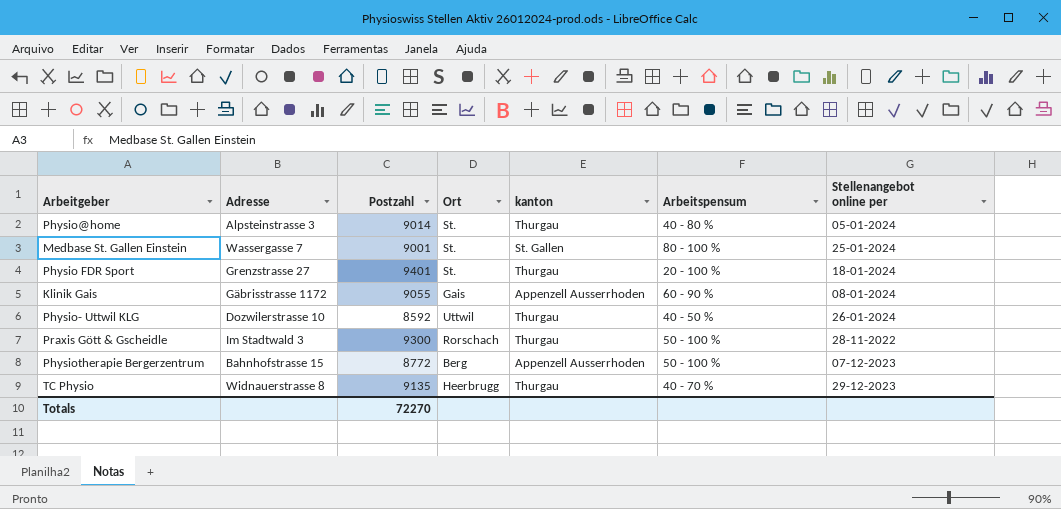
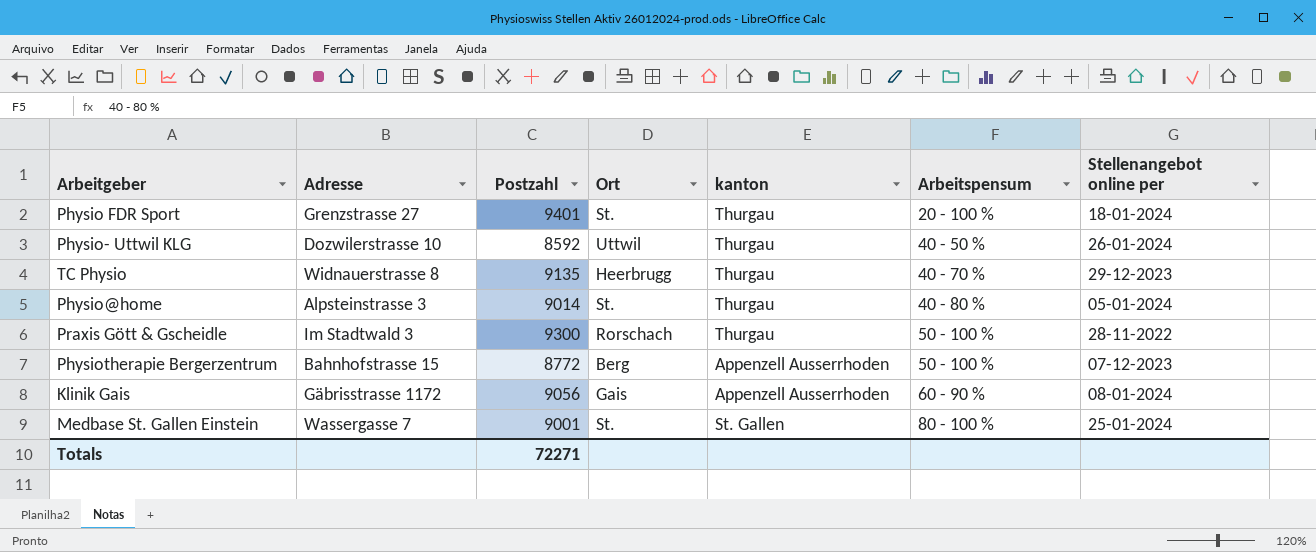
row order: none -> Arbeitspensum ascending
Klinik Gais | Postzahl: 9055 -> 9056
Totals | Postzahl: 72270 -> 72271

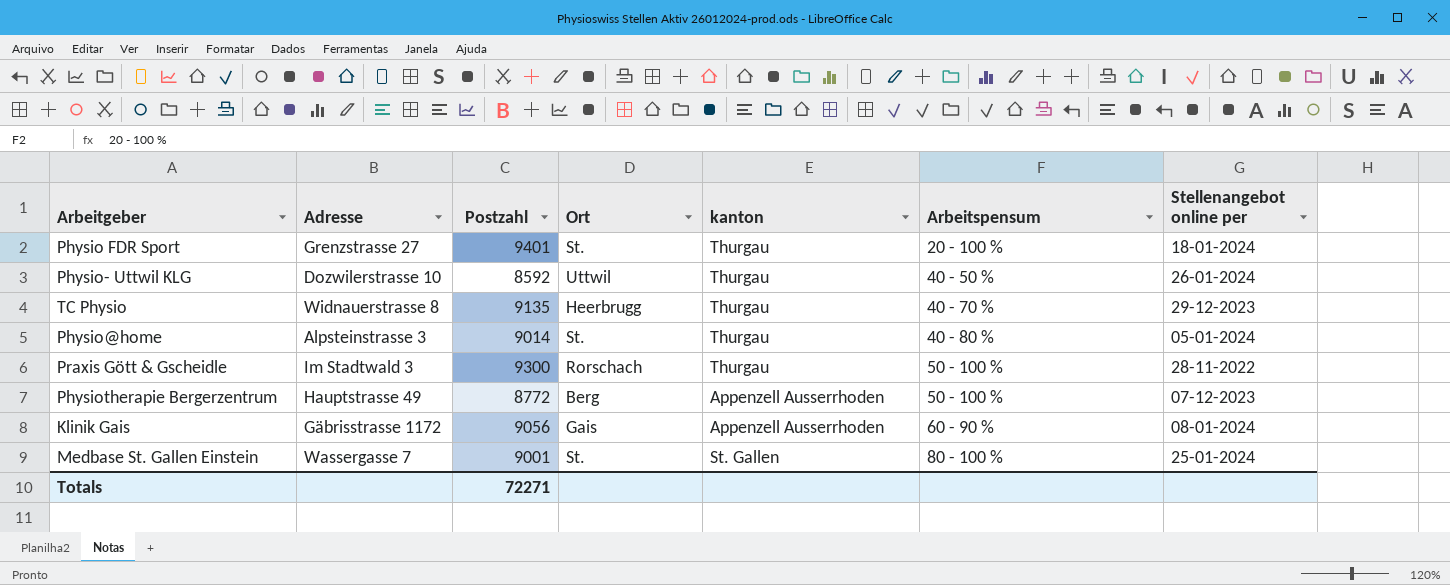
Physiotherapie Bergerzentrum | Adresse: Bahnhofstrasse 15 -> Hauptstrasse 49

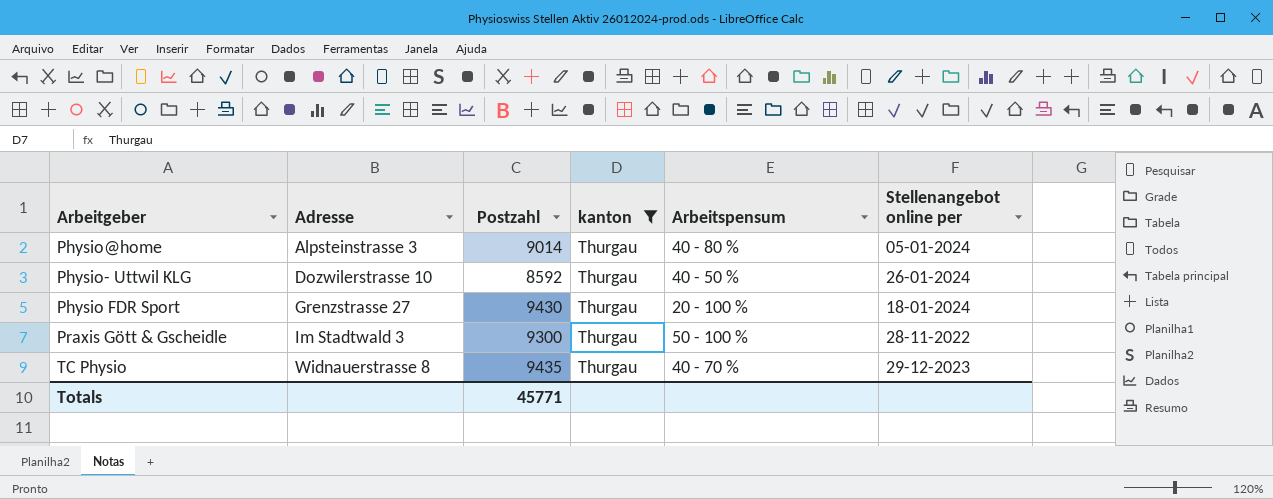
filter: none -> kanton = Thurgau
row order: Arbeitspensum ascending -> Adresse ascending
column Ort | position: 4 -> none
Physio FDR Sport | Postzahl: 9401 -> 9430
TC Physio | Postzahl: 9135 -> 9435
Totals | Postzahl: 72271 -> 45771

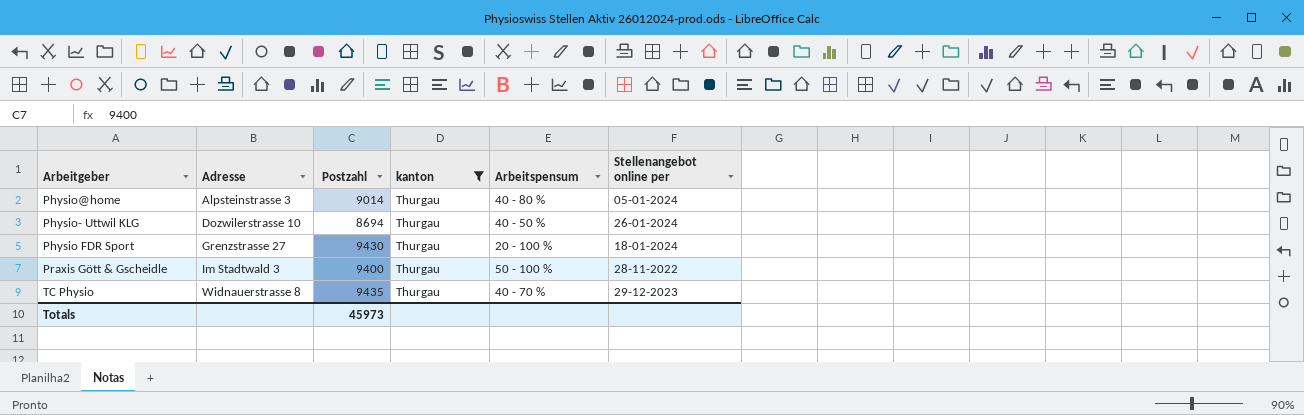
Physio- Uttwil KLG | Postzahl: 8592 -> 8694
Praxis Gött & Gscheidle | Postzahl: 9300 -> 9400
Totals | Postzahl: 45771 -> 45973

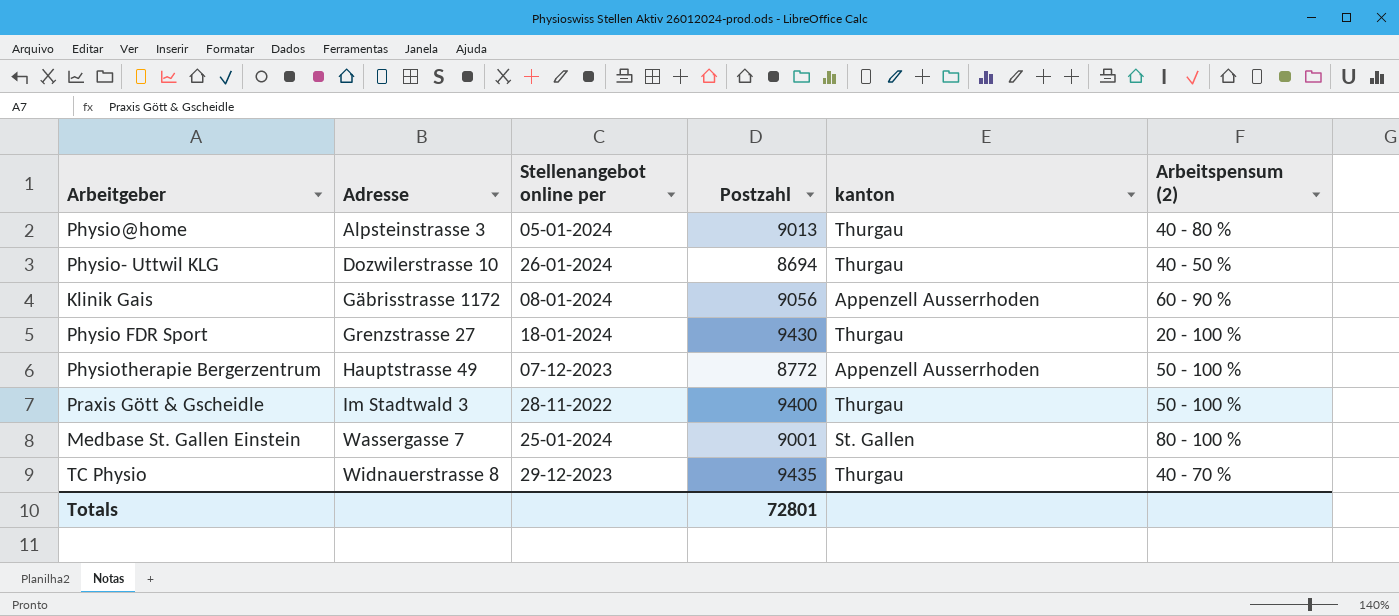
filter: kanton = Thurgau -> none
column Stellenangebot online per | position: 6 -> 3
column name: Arbeitspensum -> Arbeitspensum (2)
Physio@home | Postzahl: 9014 -> 9013
Totals | Postzahl: 45973 -> 72801

